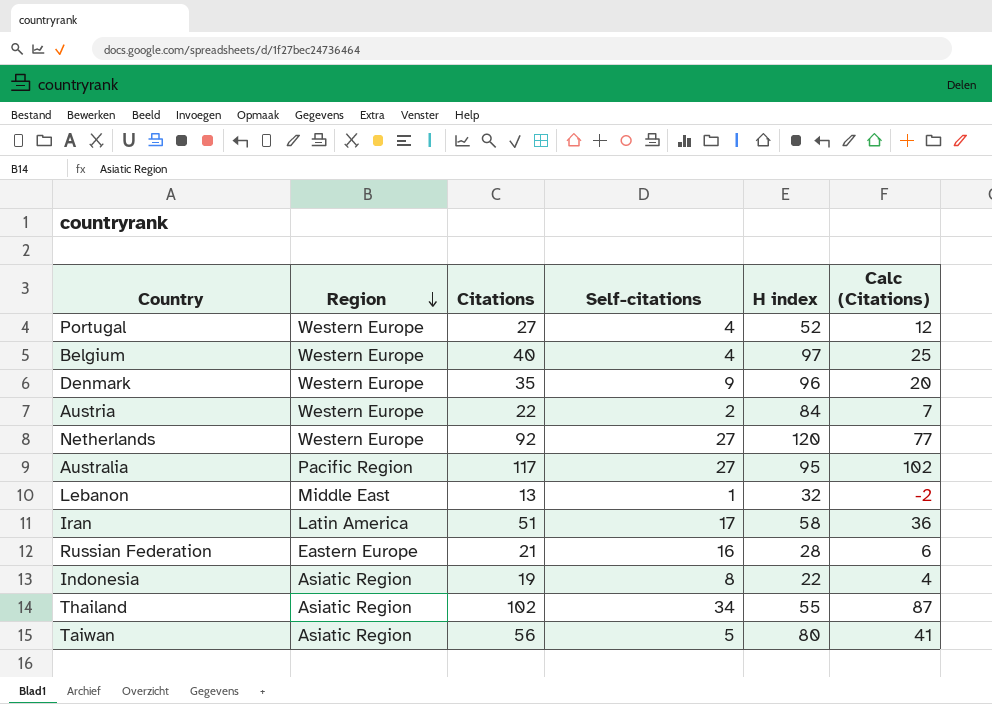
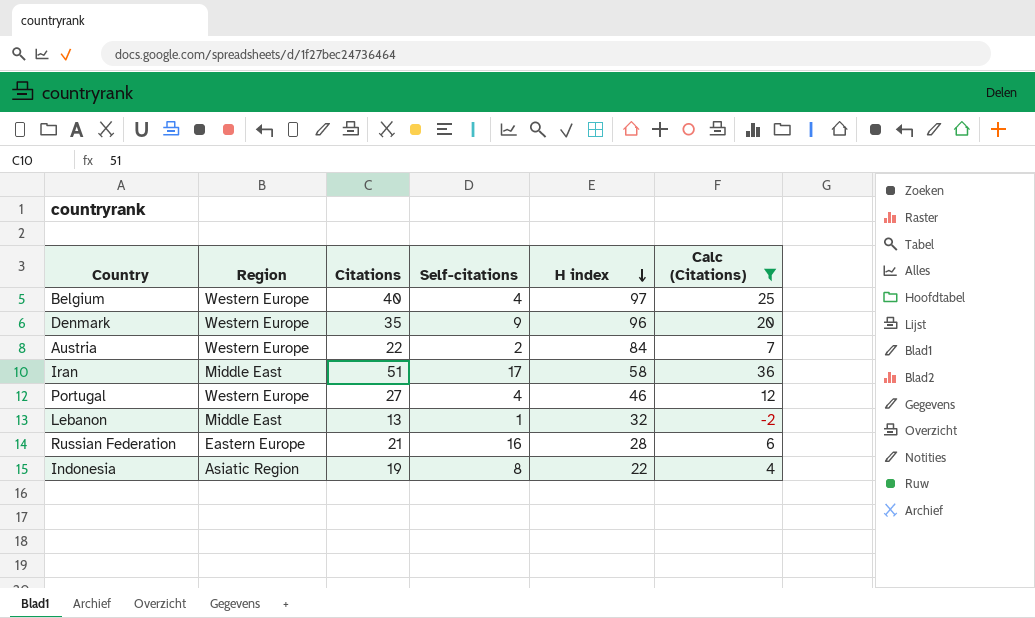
filter: none -> Calc (Citations) <= 36
row order: Region descending -> H index descending
Iran | Region: Latin America -> Middle East
Portugal | H index: 52 -> 46

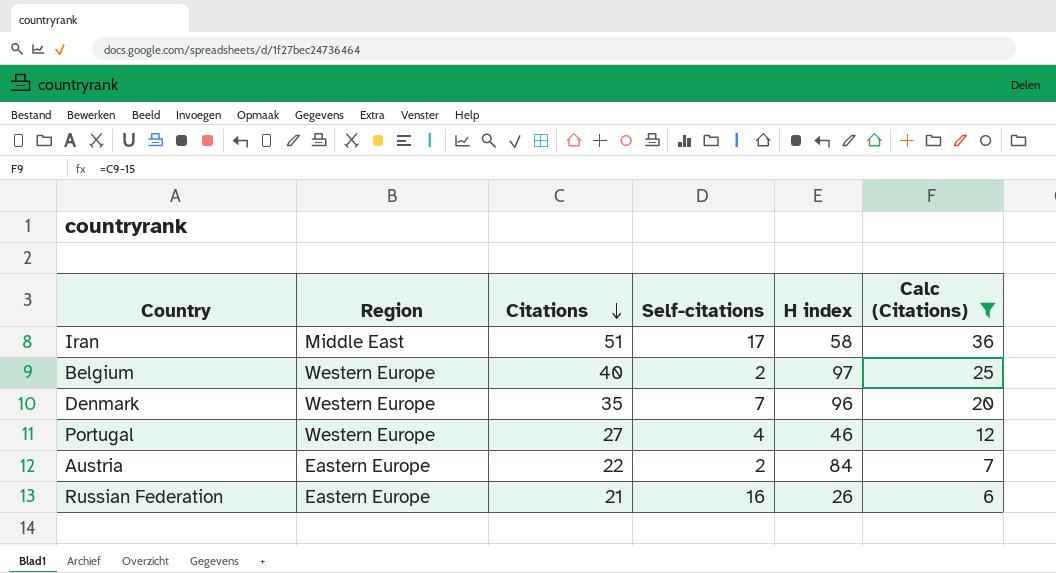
row order: H index descending -> Citations descending
row Lebanon: Middle East | 13 | 1 | 32 | -2 -> none
row Indonesia: Asiatic Region | 19 | 8 | 22 | 4 -> none
Belgium | Self-citations: 4 -> 2
Denmark | Self-citations: 9 -> 7
Austria | Region: Western Europe -> Eastern Europe
Russian Federation | H index: 28 -> 26

